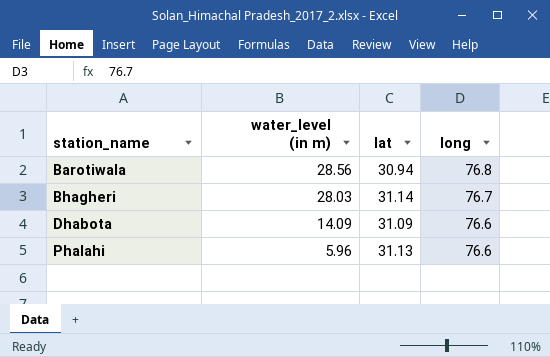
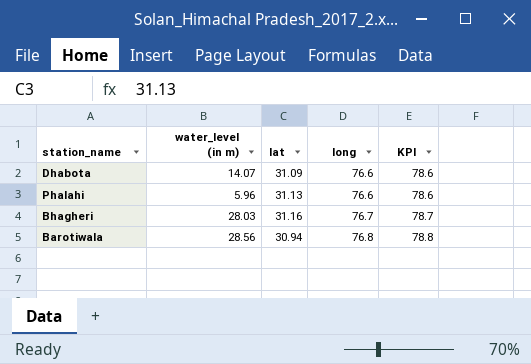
row order: station_name ascending -> long ascending
column KPI | formula: none -> [long] + 2
Dhabota | water_level (in m): 14.09 -> 14.07
Bhagheri | lat: 31.14 -> 31.16

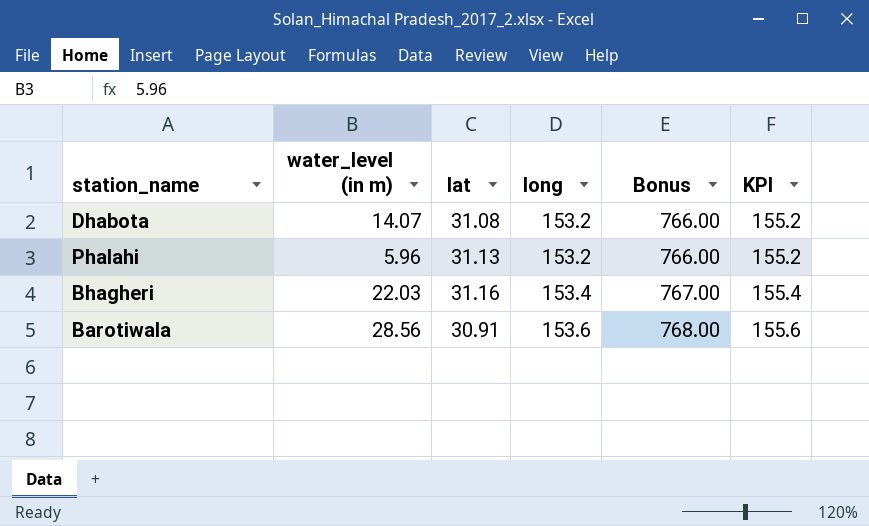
column Bonus | formula: none -> [long] * 5
Dhabota | lat: 31.09 -> 31.08
Dhabota | long: 76.6 -> 153.2
Dhabota | KPI: 78.6 -> 155.2
Phalahi | long: 76.6 -> 153.2
Phalahi | KPI: 78.6 -> 155.2
Bhagheri | water_level (in m): 28.03 -> 22.03
Bhagheri | long: 76.7 -> 153.4
Bhagheri | KPI: 78.7 -> 155.4
Barotiwala | lat: 30.94 -> 30.91
Barotiwala | long: 76.8 -> 153.6
Barotiwala | KPI: 78.8 -> 155.6

